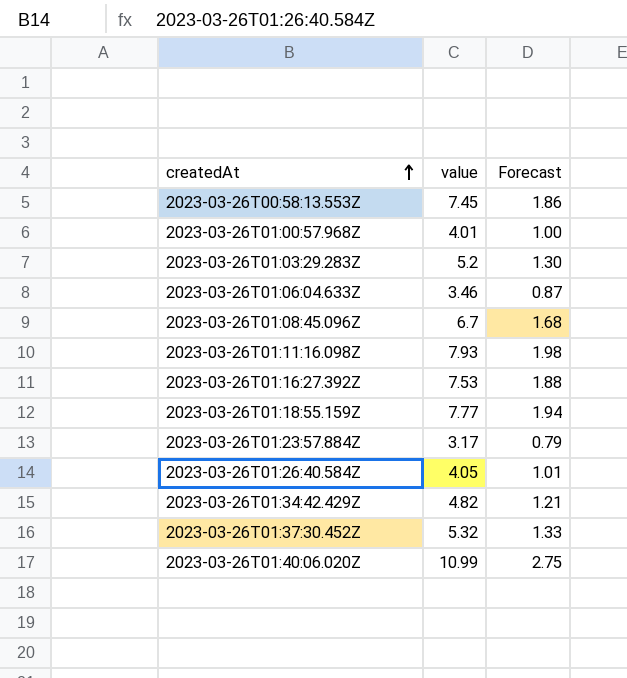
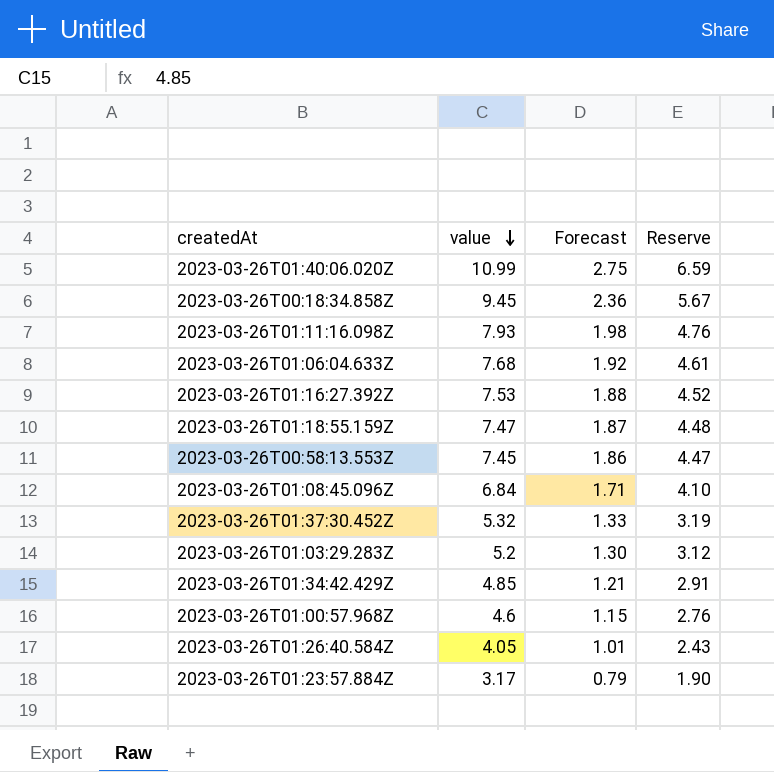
row order: createdAt ascending -> value descending
column Reserve | formula: none -> [value] * 0.6
row 2023-03-26T00:18:34.858Z: none -> 9.45 | 2.36 | 5.67
2023-03-26T01:06:04.633Z | value: 3.46 -> 7.68
2023-03-26T01:06:04.633Z | Forecast: 0.87 -> 1.92
2023-03-26T01:18:55.159Z | value: 7.77 -> 7.47
2023-03-26T01:18:55.159Z | Forecast: 1.94 -> 1.87
2023-03-26T01:08:45.096Z | value: 6.7 -> 6.84
2023-03-26T01:08:45.096Z | Forecast: 1.68 -> 1.71
2023-03-26T01:34:42.429Z | value: 4.82 -> 4.85
2023-03-26T01:00:57.968Z | value: 4.01 -> 4.6
2023-03-26T01:00:57.968Z | Forecast: 1.00 -> 1.15

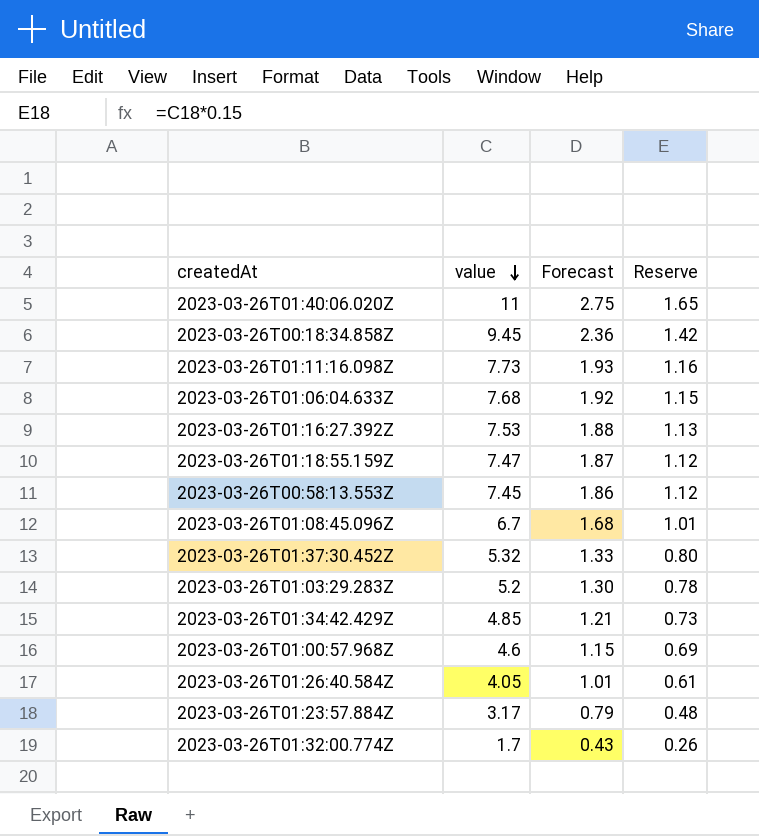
column Reserve | formula: [value] * 0.6 -> [value] * 0.15
2023-03-26T01:40:06.020Z | value: 10.99 -> 11
2023-03-26T01:11:16.098Z | value: 7.93 -> 7.73
2023-03-26T01:11:16.098Z | Forecast: 1.98 -> 1.93
2023-03-26T01:08:45.096Z | value: 6.84 -> 6.7
2023-03-26T01:08:45.096Z | Forecast: 1.71 -> 1.68
row 2023-03-26T01:32:00.774Z: none -> 1.7 | 0.43 | 0.26

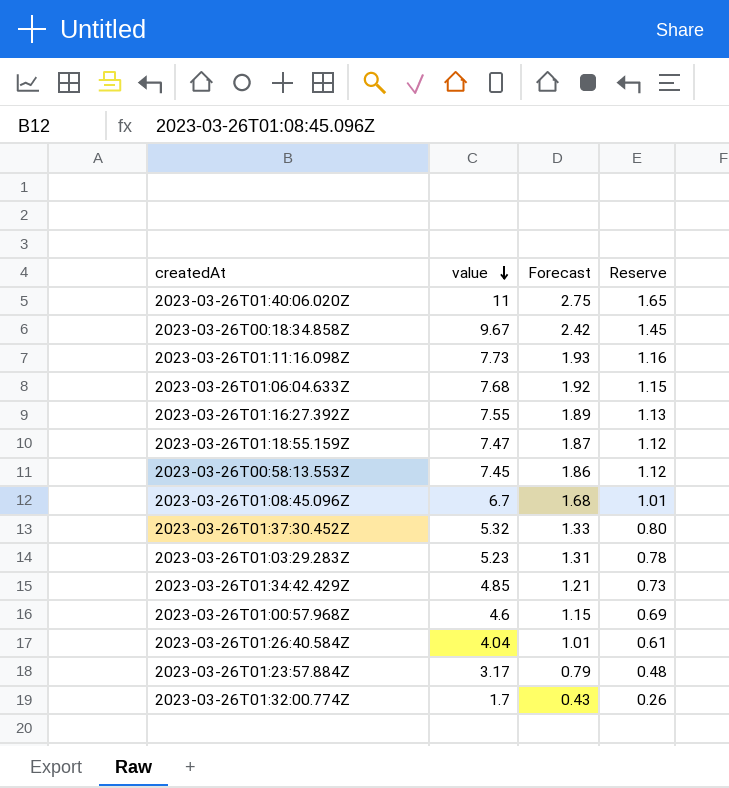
2023-03-26T00:18:34.858Z | value: 9.45 -> 9.67
2023-03-26T00:18:34.858Z | Forecast: 2.36 -> 2.42
2023-03-26T00:18:34.858Z | Reserve: 1.42 -> 1.45
2023-03-26T01:16:27.392Z | value: 7.53 -> 7.55
2023-03-26T01:16:27.392Z | Forecast: 1.88 -> 1.89
2023-03-26T01:03:29.283Z | value: 5.2 -> 5.23
2023-03-26T01:03:29.283Z | Forecast: 1.30 -> 1.31
2023-03-26T01:26:40.584Z | value: 4.05 -> 4.04

